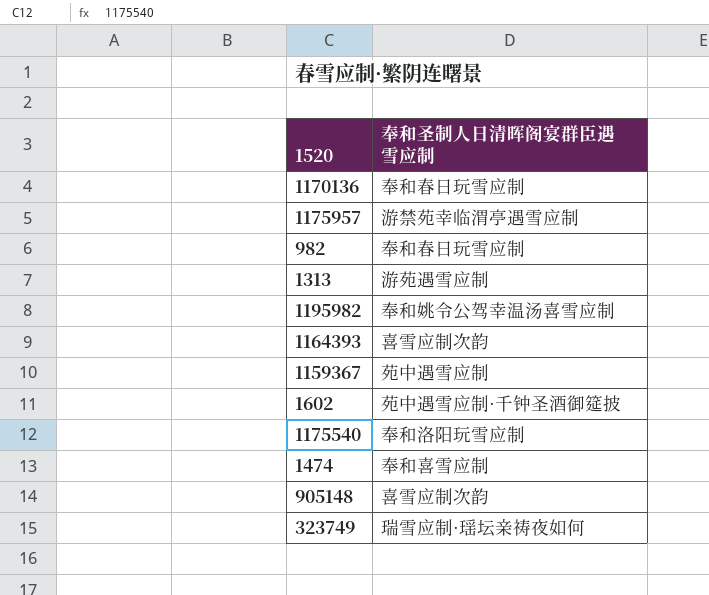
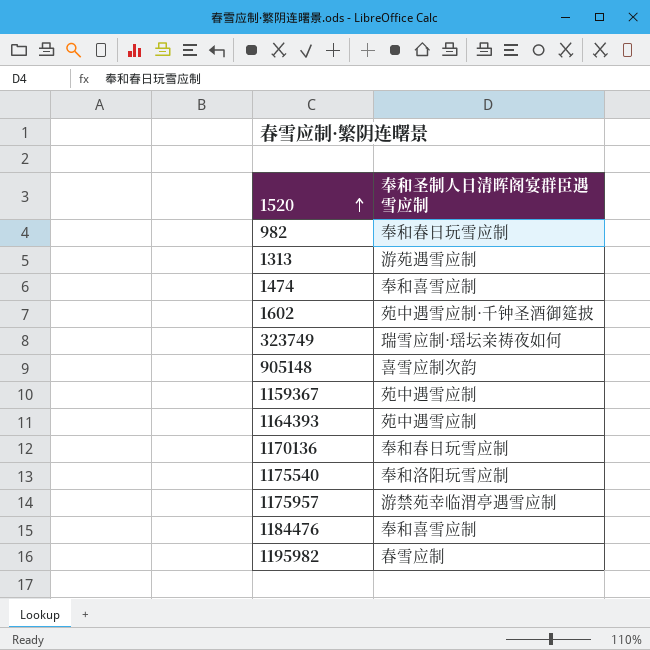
row order: none -> 1520 ascending
1164393 | 奉和圣制人日清晖阁宴群臣遇雪应制: 喜雪应制次韵 -> 苑中遇雪应制
row 1184476: none -> 奉和喜雪应制
1195982 | 奉和圣制人日清晖阁宴群臣遇雪应制: 奉和姚令公驾幸温汤喜雪应制 -> 春雪应制

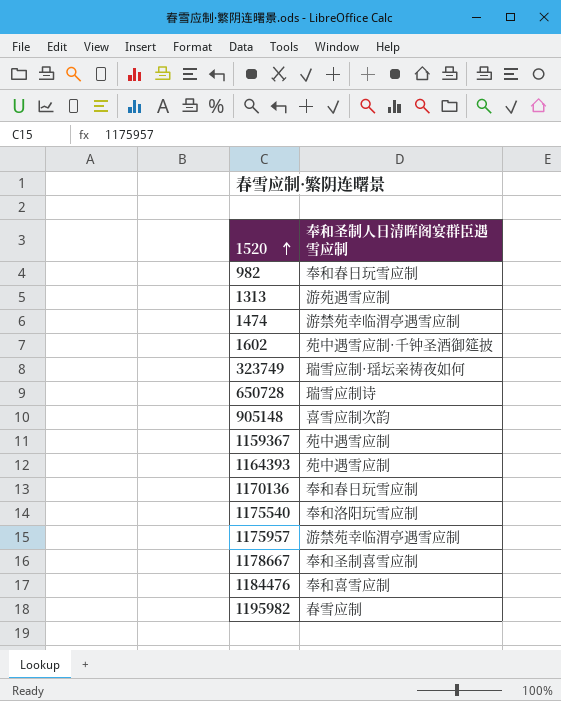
1474 | 奉和圣制人日清晖阁宴群臣遇雪应制: 奉和喜雪应制 -> 游禁苑幸临渭亭遇雪应制
row 650728: none -> 瑞雪应制诗
row 1178667: none -> 奉和圣制喜雪应制

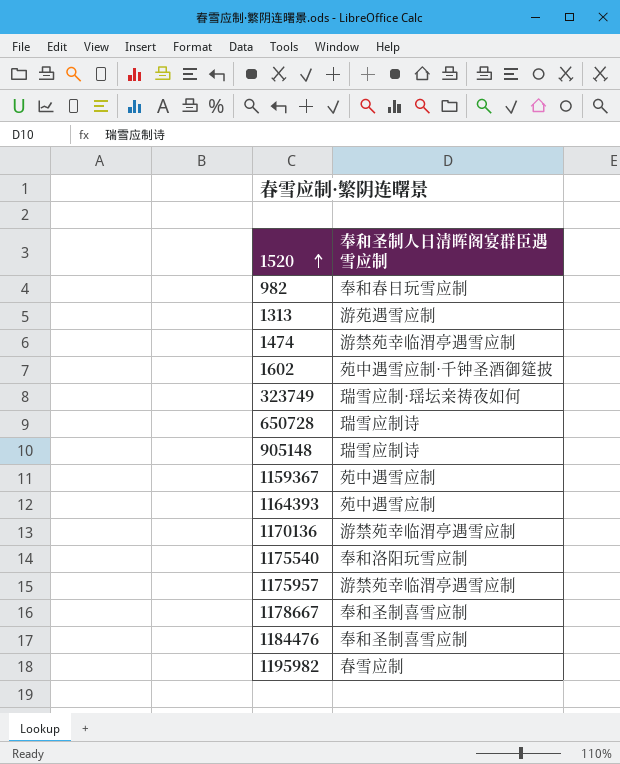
905148 | 奉和圣制人日清晖阁宴群臣遇雪应制: 喜雪应制次韵 -> 瑞雪应制诗
1170136 | 奉和圣制人日清晖阁宴群臣遇雪应制: 奉和春日玩雪应制 -> 游禁苑幸临渭亭遇雪应制
1184476 | 奉和圣制人日清晖阁宴群臣遇雪应制: 奉和喜雪应制 -> 奉和圣制喜雪应制

